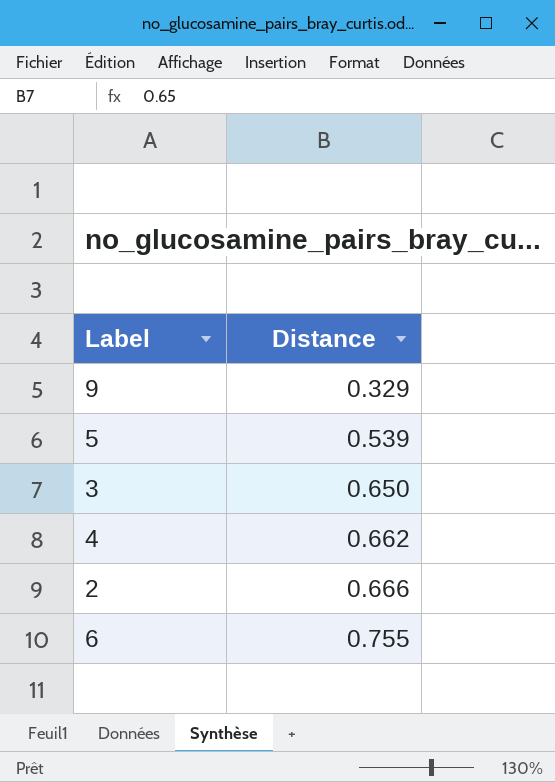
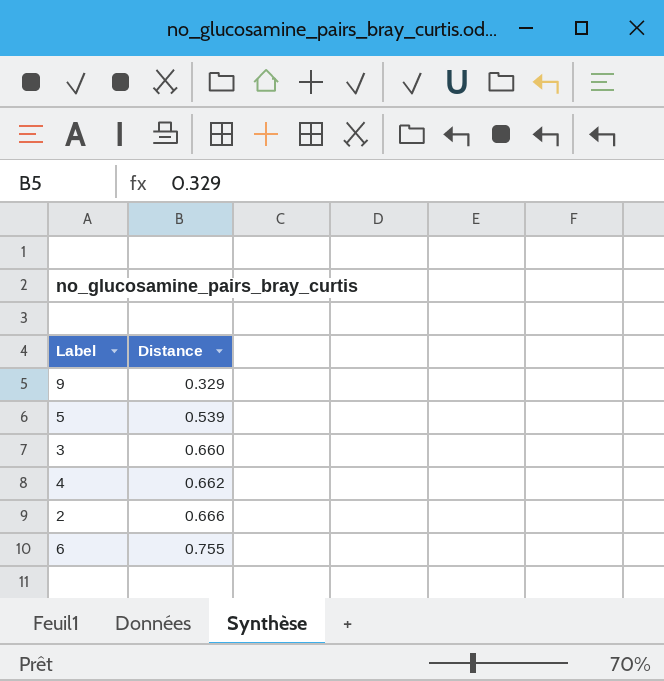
3 | Distance: 0.650 -> 0.660

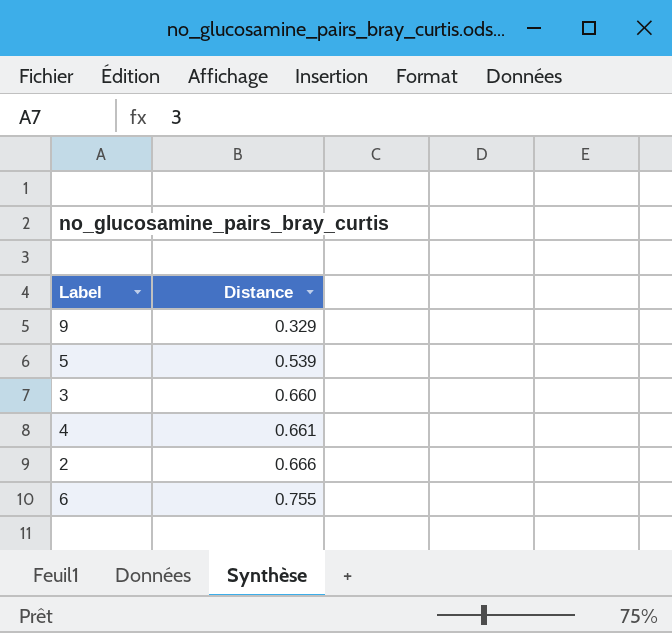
4 | Distance: 0.662 -> 0.661

